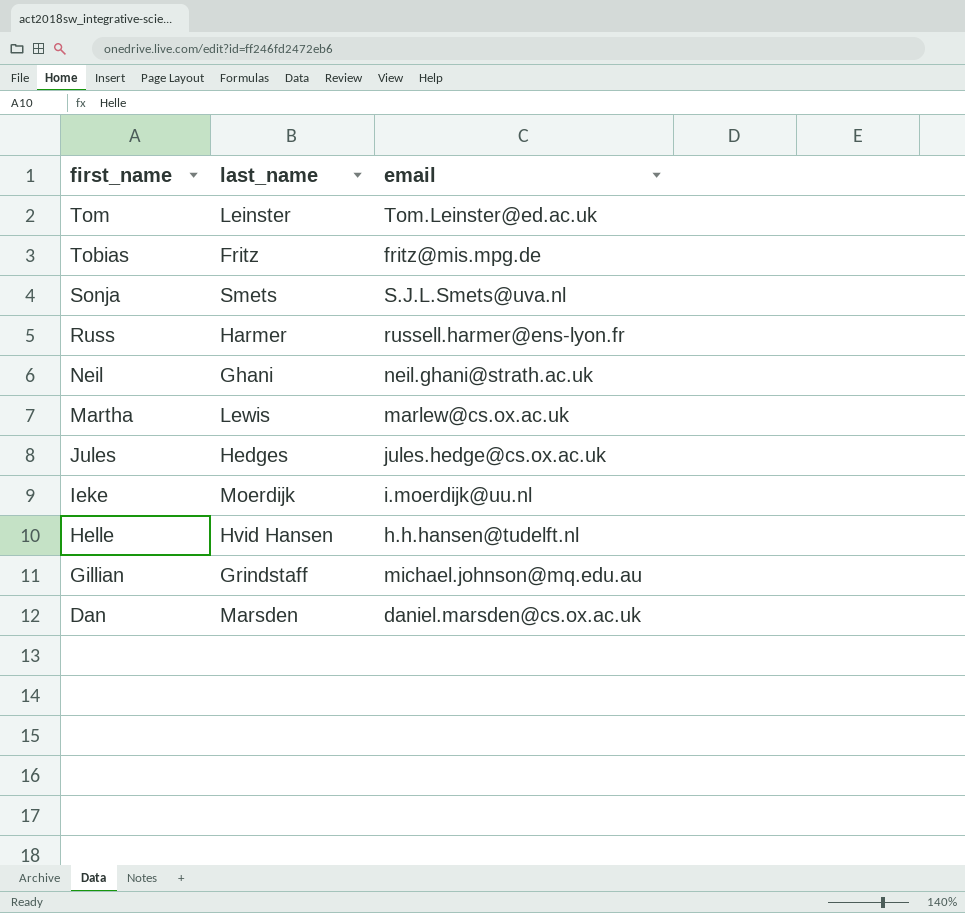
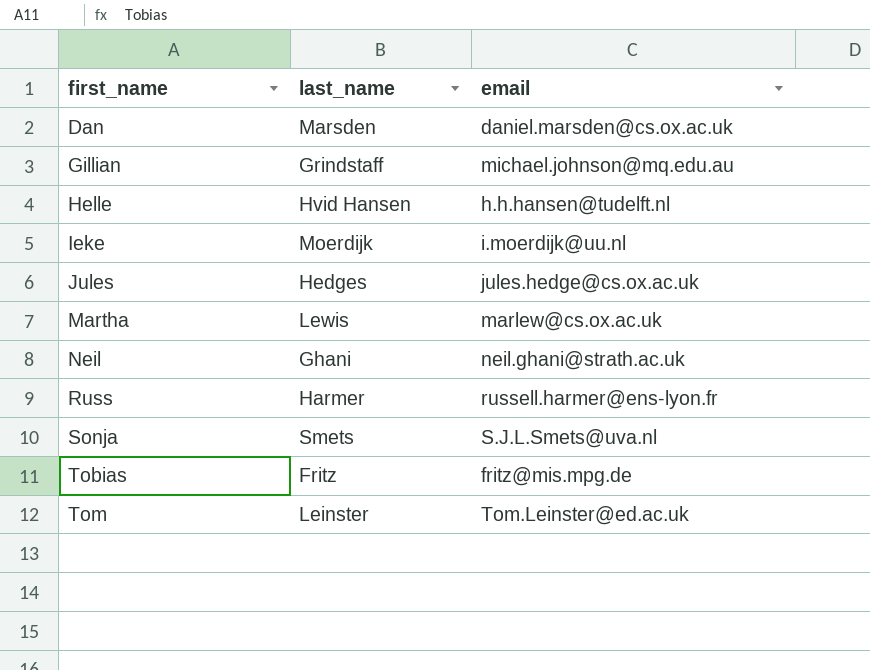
row order: first_name descending -> first_name ascending

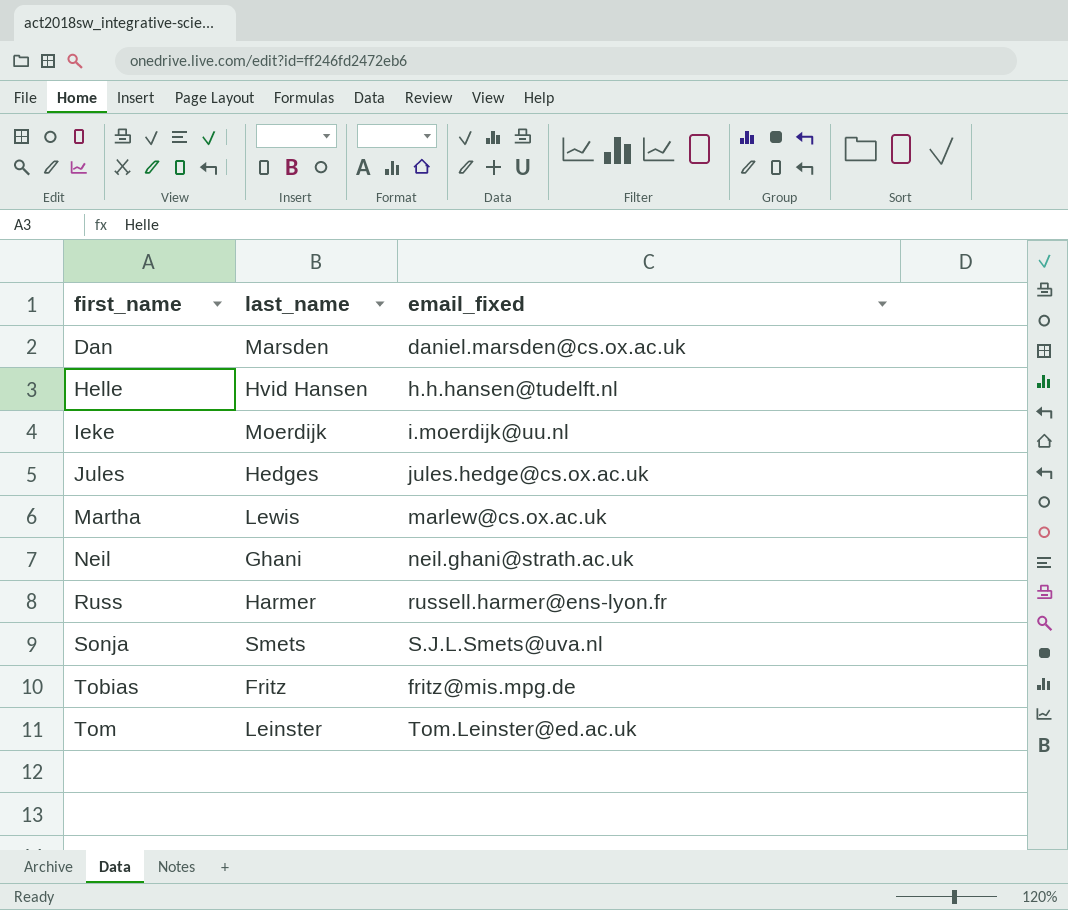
column name: email -> email_fixed
row Gillian: Grindstaff | michael.johnson@mq.edu.au -> none

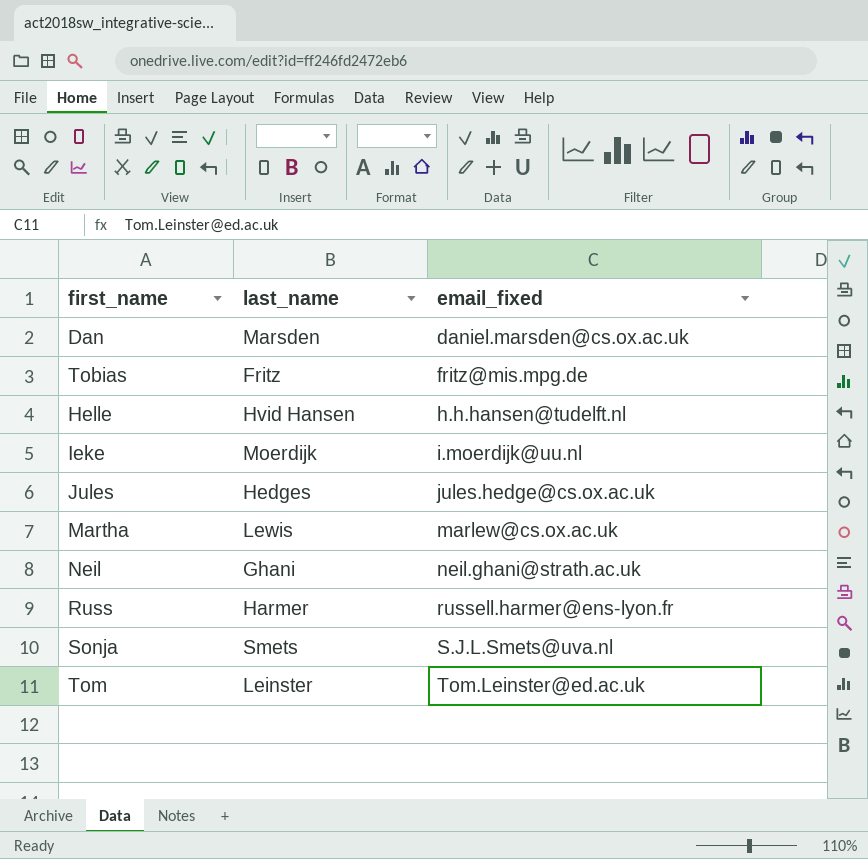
row order: first_name ascending -> email_fixed ascending

